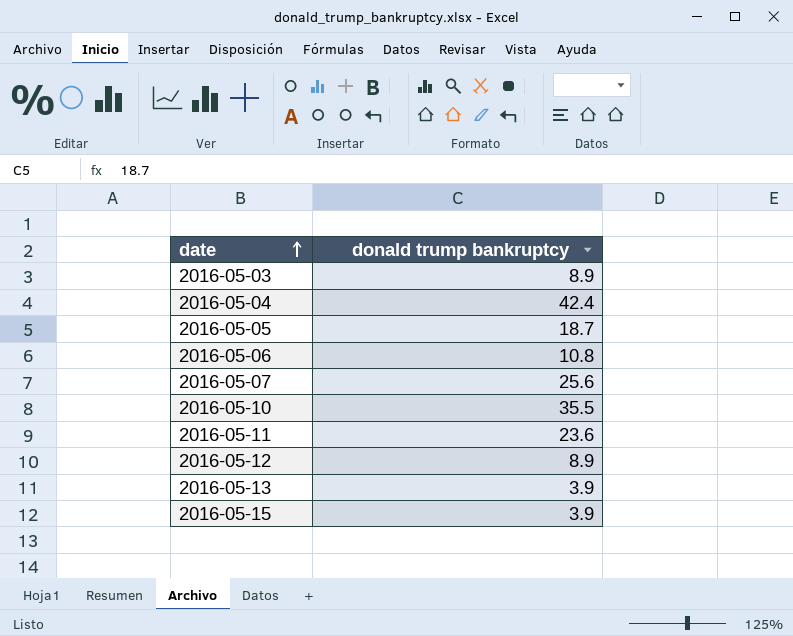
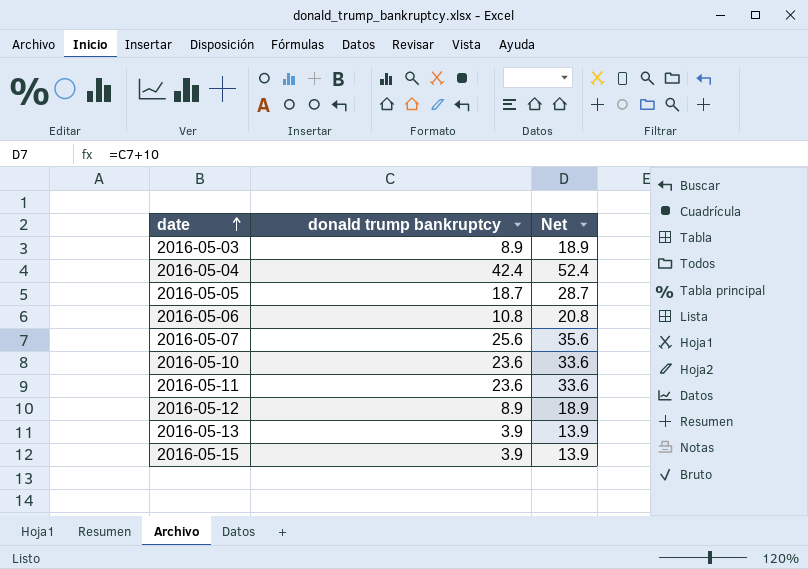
column Net | formula: none -> [donald trump bankruptcy] + 10
2016-05-10 | donald trump bankruptcy: 35.5 -> 23.6

